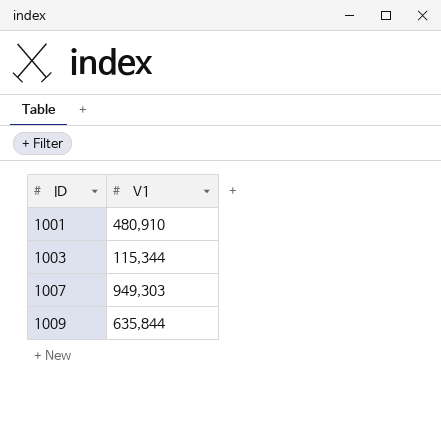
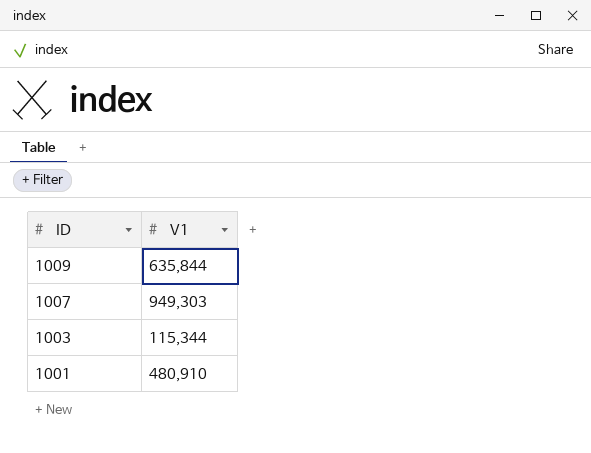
row order: ID ascending -> ID descending

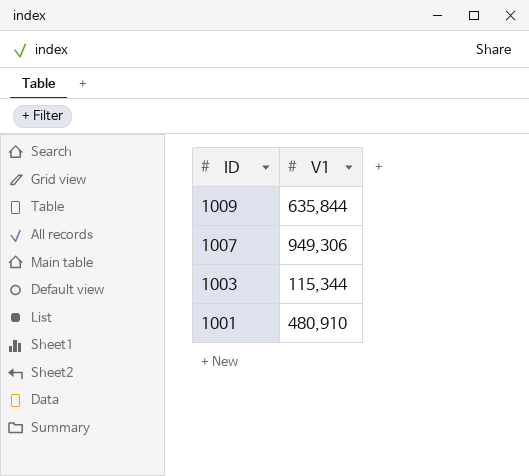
1007 | V1: 949,303 -> 949,306

